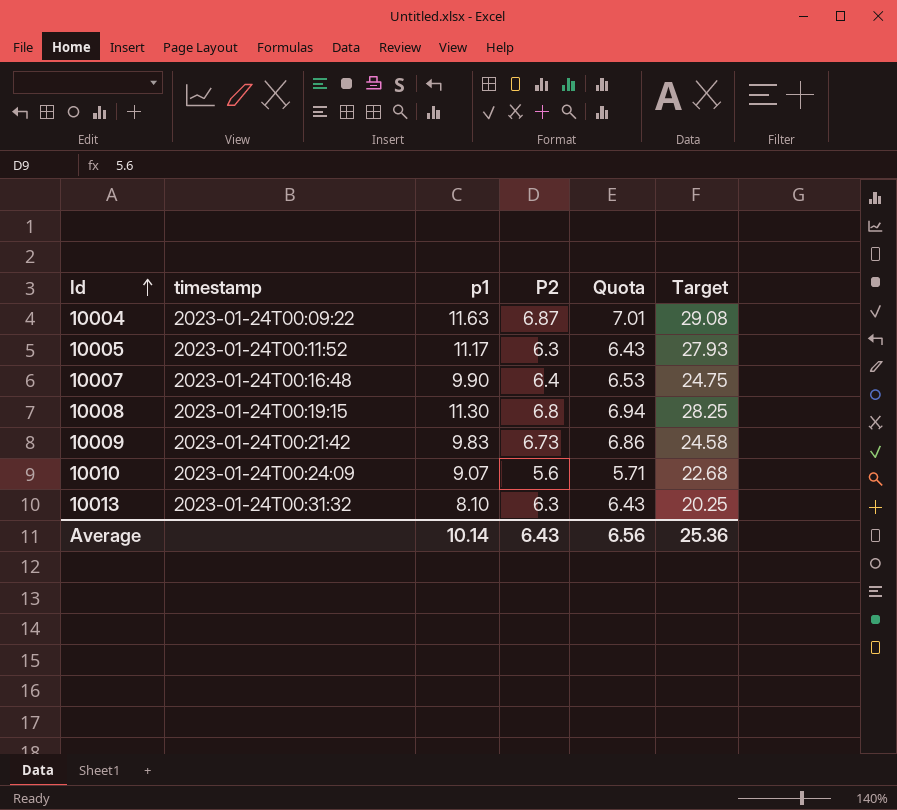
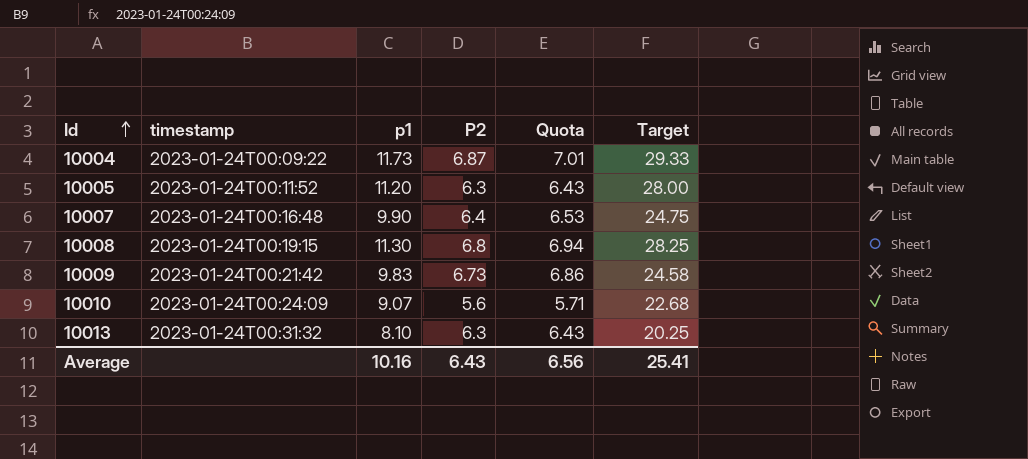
10004 | p1: 11.63 -> 11.73
10004 | Target: 29.08 -> 29.33
10005 | p1: 11.17 -> 11.20
10005 | Target: 27.93 -> 28.00
Average | p1: 10.14 -> 10.16
Average | Target: 25.36 -> 25.41

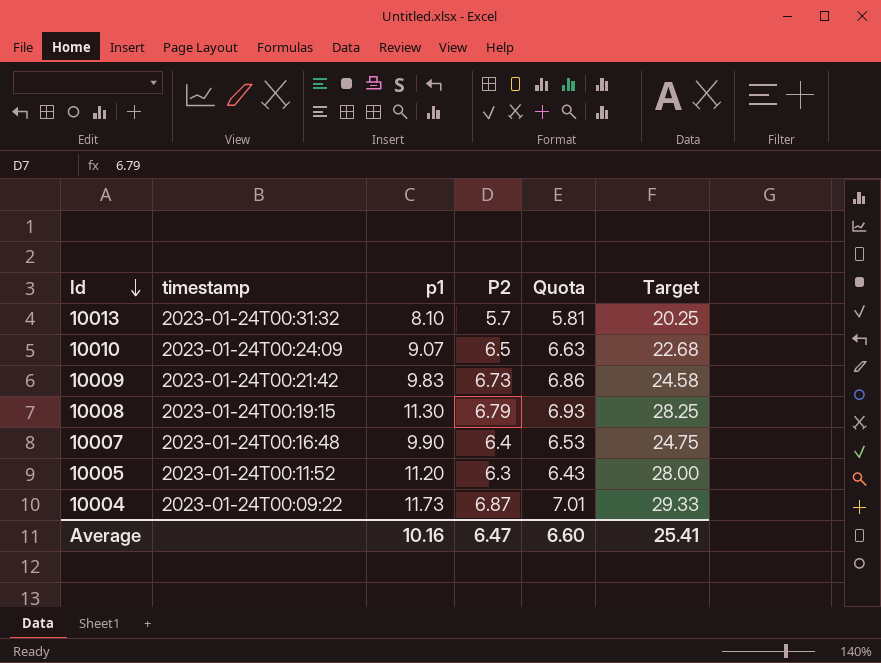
row order: Id ascending -> Id descending
10013 | P2: 6.3 -> 5.7
10013 | Quota: 6.43 -> 5.81
10010 | P2: 5.6 -> 6.5
10010 | Quota: 5.71 -> 6.63
10008 | P2: 6.8 -> 6.79
10008 | Quota: 6.94 -> 6.93
Average | P2: 6.43 -> 6.47
Average | Quota: 6.56 -> 6.60

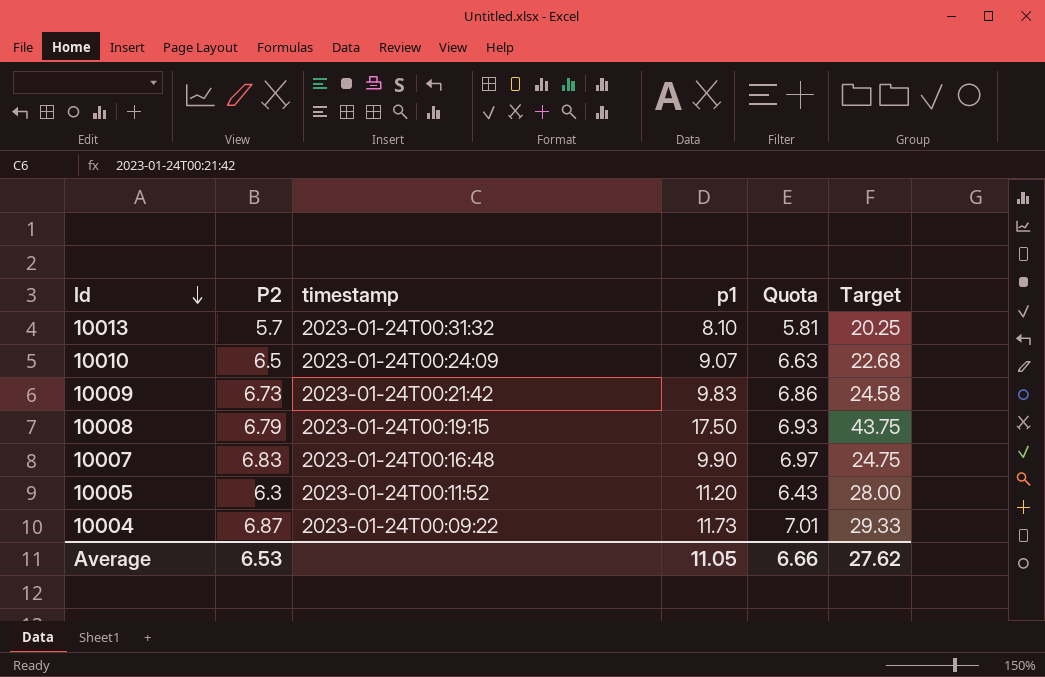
column P2 | position: 4 -> 2
10008 | p1: 11.30 -> 17.50
10008 | Target: 28.25 -> 43.75
10007 | P2: 6.4 -> 6.83
10007 | Quota: 6.53 -> 6.97
Average | P2: 6.47 -> 6.53
Average | p1: 10.16 -> 11.05
Average | Quota: 6.60 -> 6.66
Average | Target: 25.41 -> 27.62

